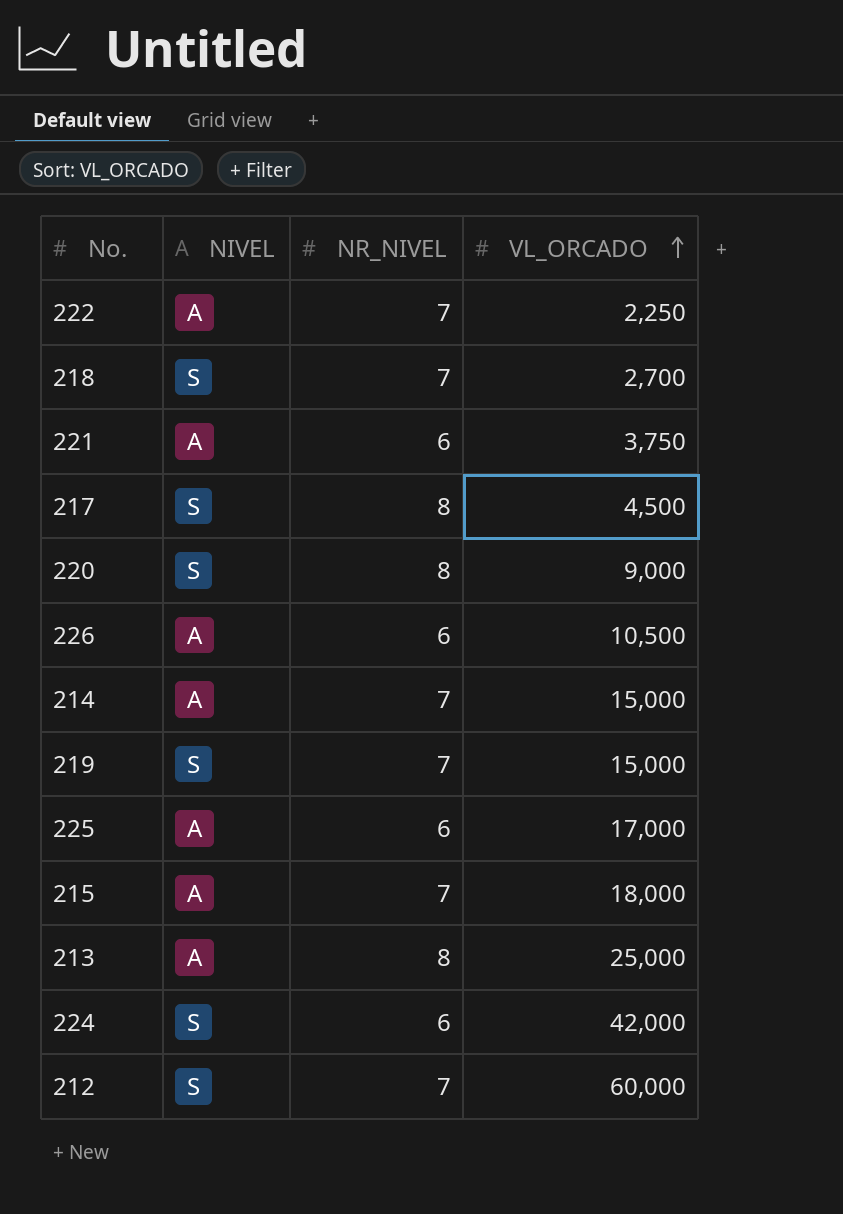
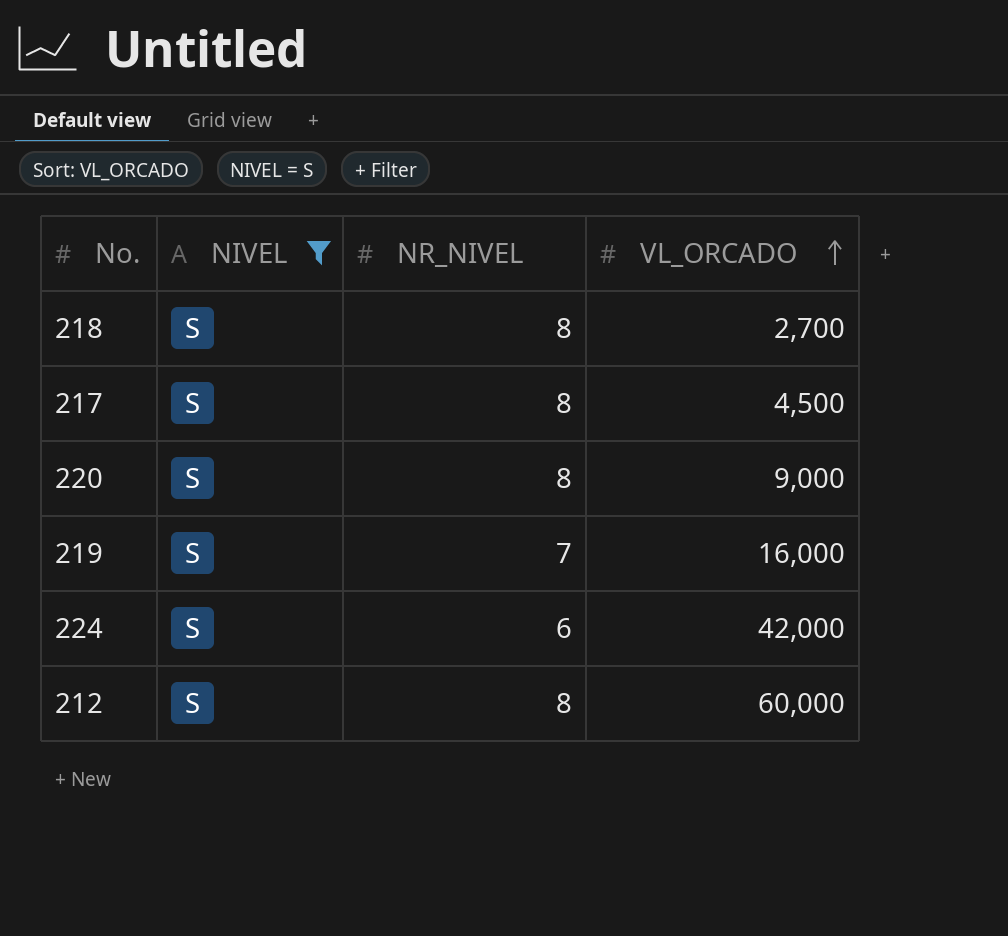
filter: none -> NIVEL = S
218 | NR_NIVEL: 7 -> 8
219 | VL_ORCADO: 15,000 -> 16,000
212 | NR_NIVEL: 7 -> 8

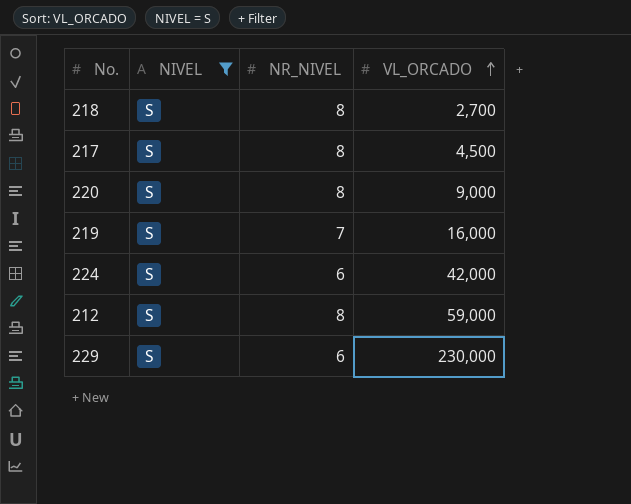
212 | VL_ORCADO: 60,000 -> 59,000
row 229: none -> S | 6 | 230,000

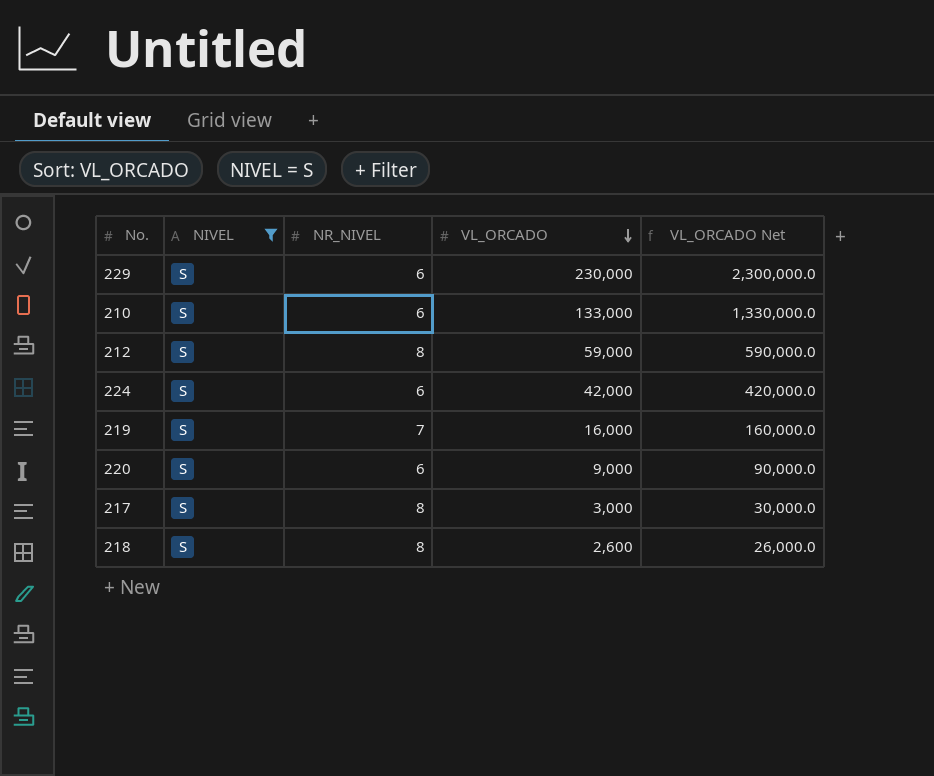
row order: VL_ORCADO ascending -> VL_ORCADO descending
column VL_ORCADO Net | formula: none -> [VL_ORCADO] * 10
row 210: none -> S | 6 | 133,000 | 1,330,000.0
220 | NR_NIVEL: 8 -> 6
217 | VL_ORCADO: 4,500 -> 3,000
218 | VL_ORCADO: 2,700 -> 2,600

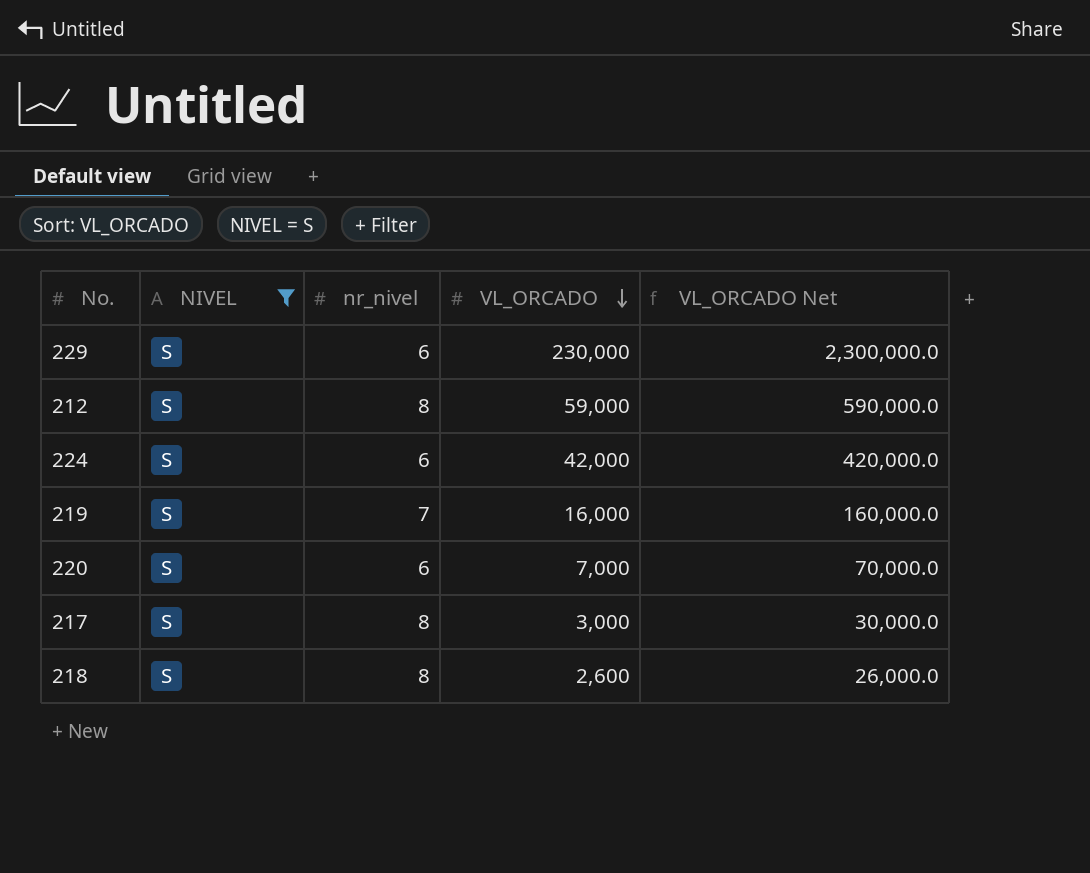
column name: NR_NIVEL -> nr_nivel
row 210: S | 6 | 133,000 | 1,330,000.0 -> none
220 | VL_ORCADO: 9,000 -> 7,000
220 | VL_ORCADO Net: 90,000.0 -> 70,000.0

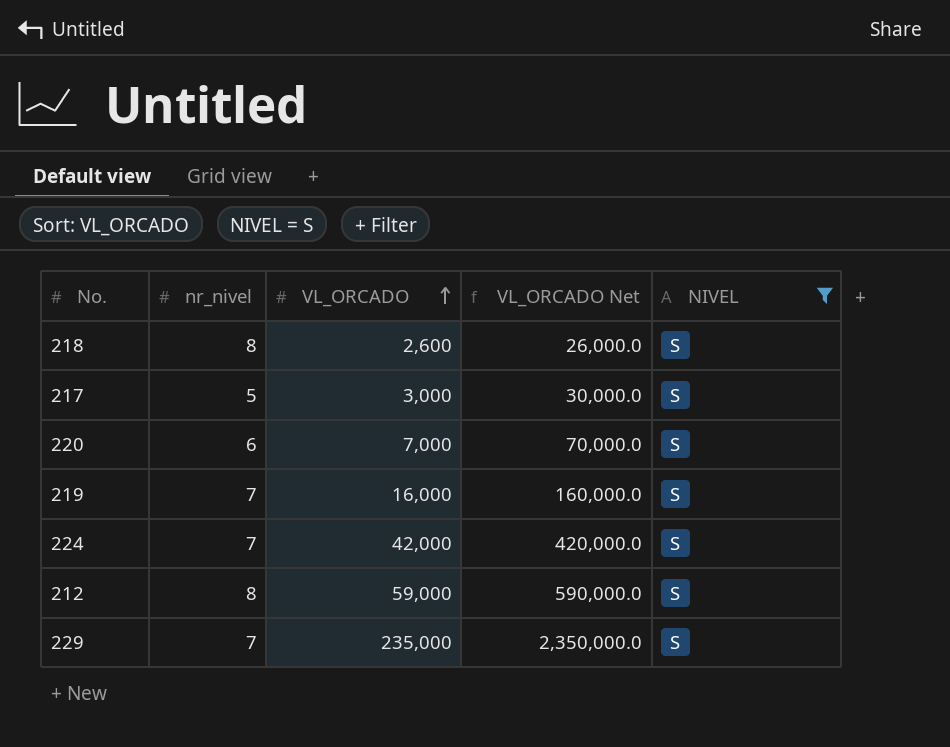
row order: VL_ORCADO descending -> VL_ORCADO ascending
column NIVEL | position: 2 -> 5
217 | nr_nivel: 8 -> 5
224 | nr_nivel: 6 -> 7
229 | nr_nivel: 6 -> 7
229 | VL_ORCADO: 230,000 -> 235,000
229 | VL_ORCADO Net: 2,300,000.0 -> 2,350,000.0

